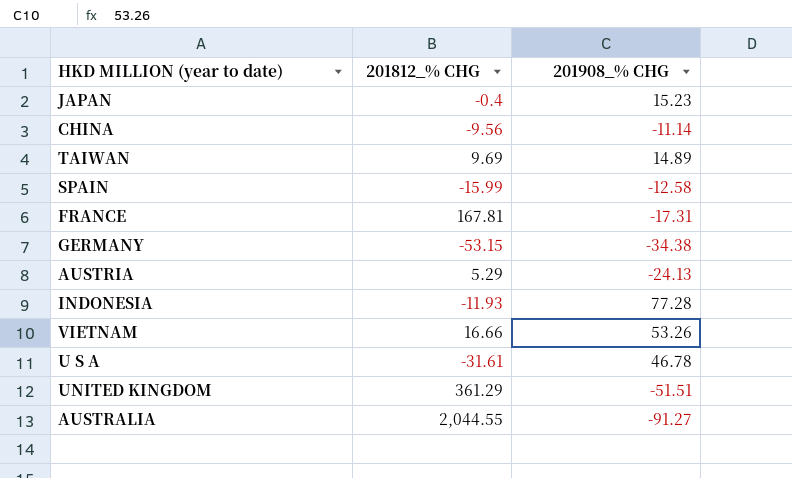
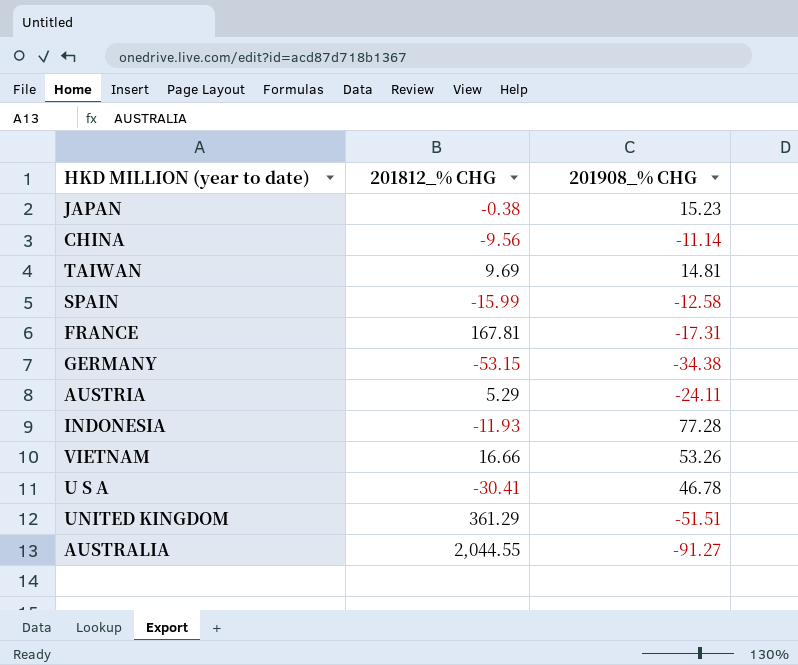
JAPAN | 201812_% CHG: -0.4 -> -0.38
TAIWAN | 201908_% CHG: 14.89 -> 14.81
AUSTRIA | 201908_% CHG: -24.13 -> -24.11
U S A | 201812_% CHG: -31.61 -> -30.41

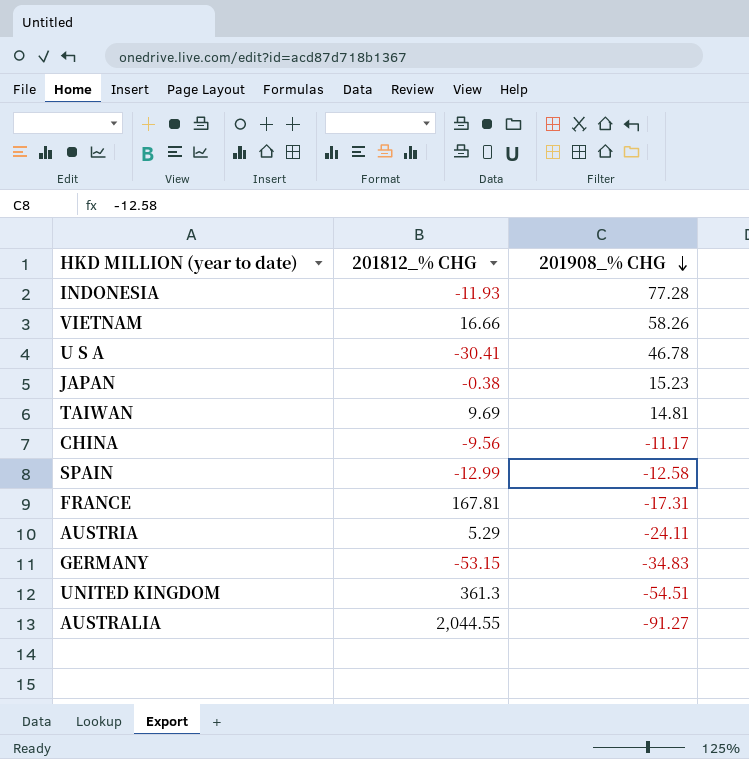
row order: none -> 201908_% CHG descending
VIETNAM | 201908_% CHG: 53.26 -> 58.26
CHINA | 201908_% CHG: -11.14 -> -11.17
SPAIN | 201812_% CHG: -15.99 -> -12.99
GERMANY | 201908_% CHG: -34.38 -> -34.83
UNITED KINGDOM | 201812_% CHG: 361.29 -> 361.3
UNITED KINGDOM | 201908_% CHG: -51.51 -> -54.51

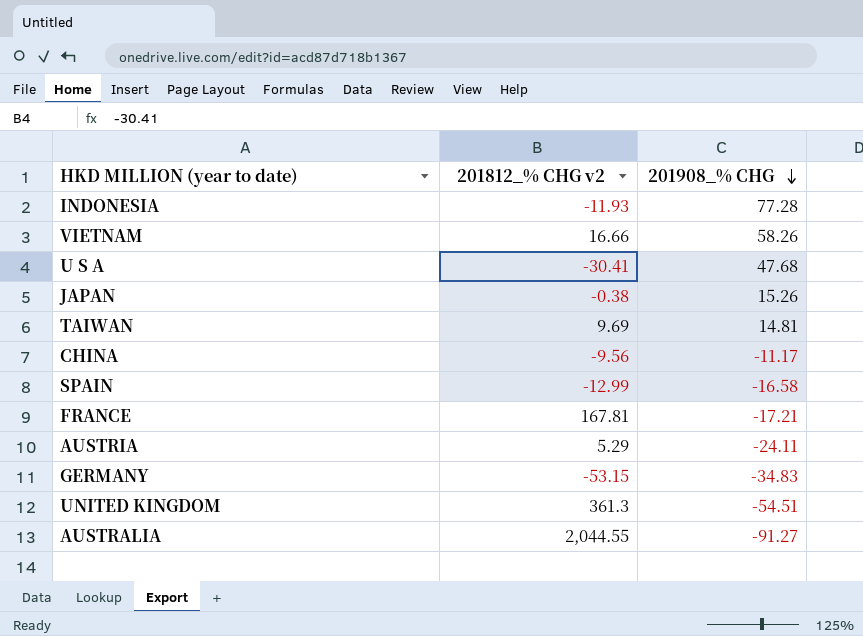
column name: 201812_% CHG -> 201812_% CHG v2
U S A | 201908_% CHG: 46.78 -> 47.68
JAPAN | 201908_% CHG: 15.23 -> 15.26
SPAIN | 201908_% CHG: -12.58 -> -16.58
FRANCE | 201908_% CHG: -17.31 -> -17.21

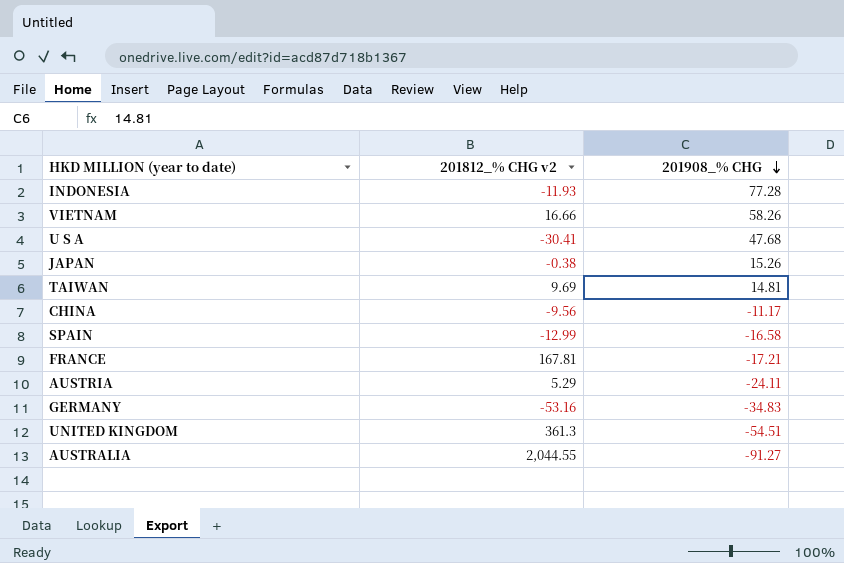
GERMANY | 201812_% CHG v2: -53.15 -> -53.16

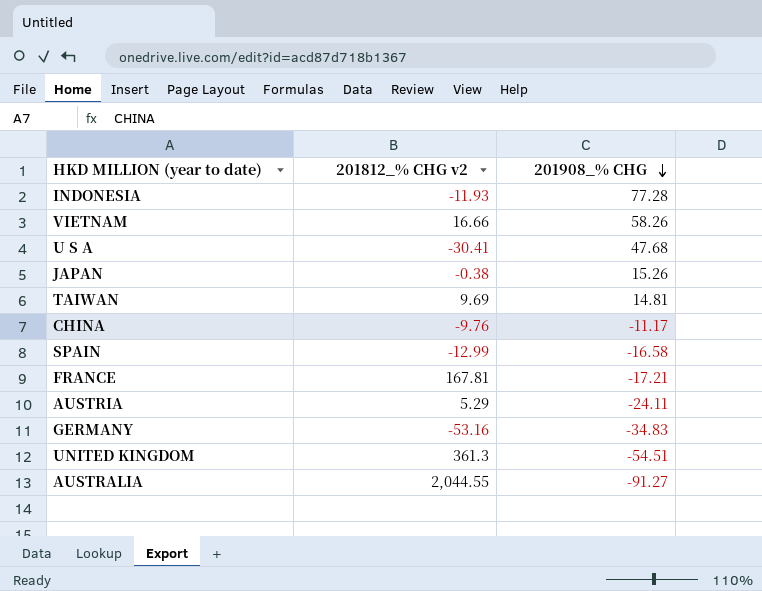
CHINA | 201812_% CHG v2: -9.56 -> -9.76

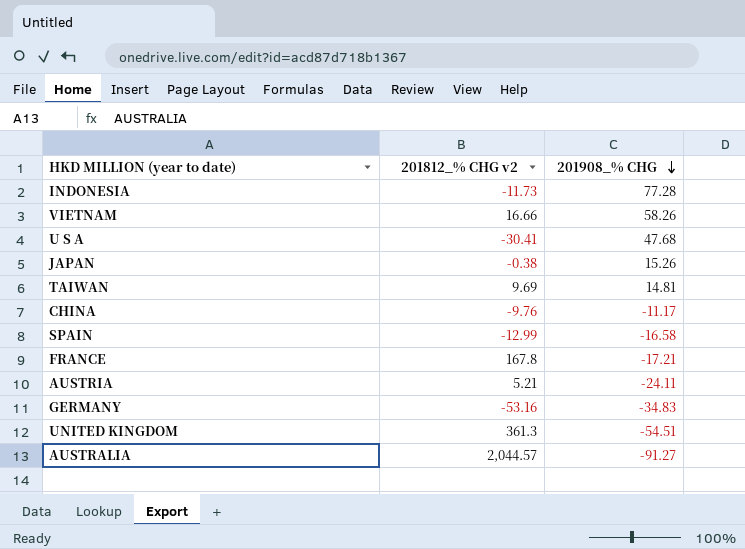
INDONESIA | 201812_% CHG v2: -11.93 -> -11.73
FRANCE | 201812_% CHG v2: 167.81 -> 167.8
AUSTRIA | 201812_% CHG v2: 5.29 -> 5.21
AUSTRALIA | 201812_% CHG v2: 2,044.55 -> 2,044.57

